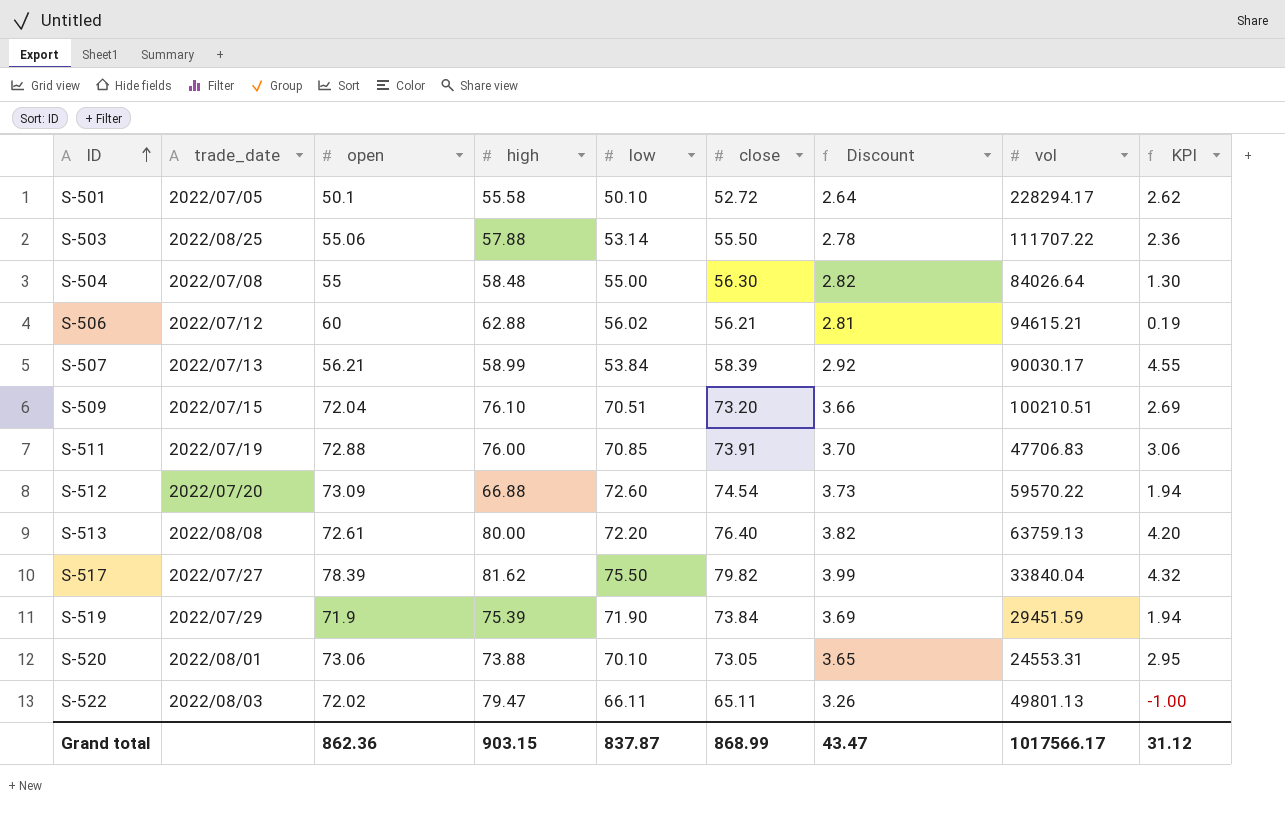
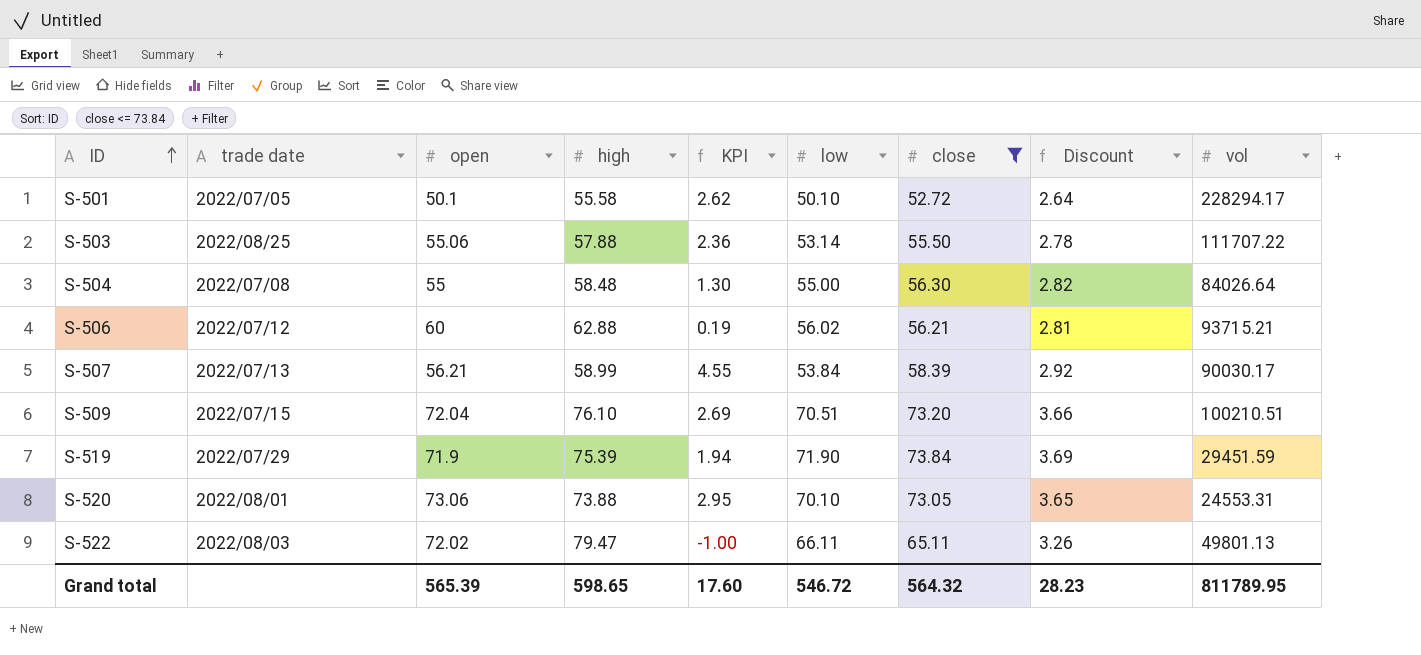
filter: none -> close <= 73.84
column name: trade_date -> trade date
column KPI | position: 9 -> 5
S-506 | vol: 94615.21 -> 93715.21
Grand total | open: 862.36 -> 565.39
Grand total | high: 903.15 -> 598.65
Grand total | KPI: 31.12 -> 17.60
Grand total | low: 837.87 -> 546.72
Grand total | close: 868.99 -> 564.32
Grand total | Discount: 43.47 -> 28.23
Grand total | vol: 1017566.17 -> 811789.95

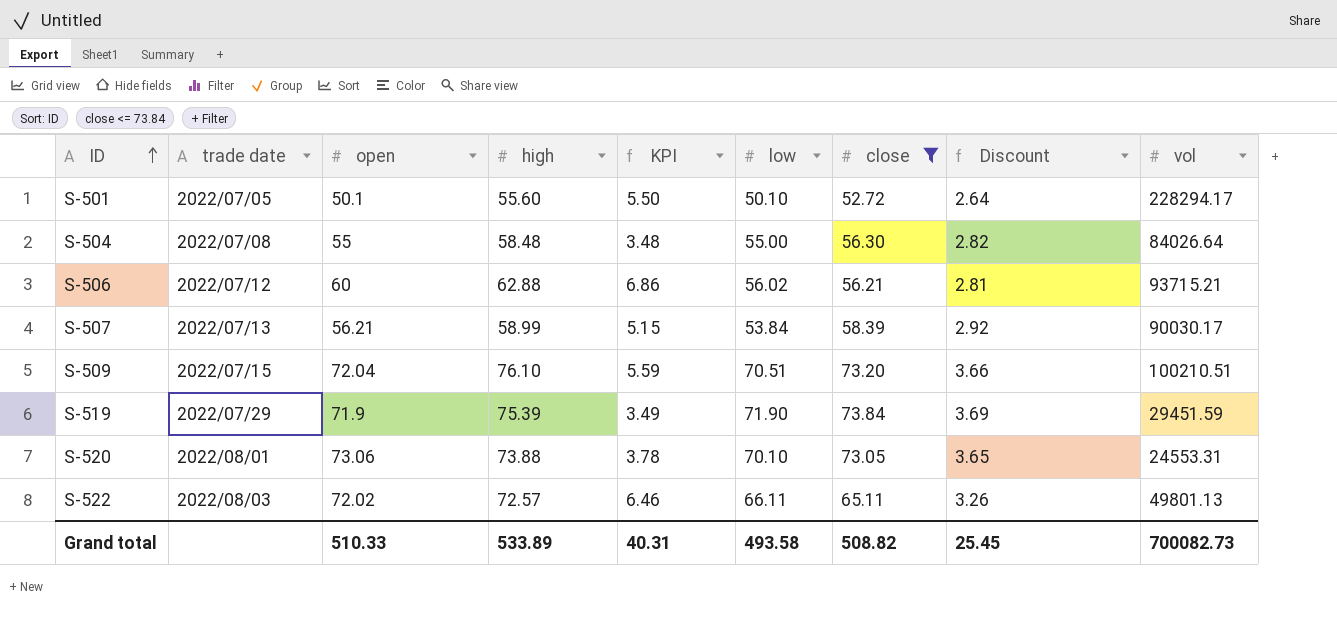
column KPI | formula: [close] - [low] -> [high] - [low]
row S-503: 2022/08/25 | 55.06 | 57.88 | 2.36 | 53.14 | 55.50 | 2.78 | 111707.22 -> none
S-501 | high: 55.58 -> 55.60
S-522 | high: 79.47 -> 72.57
Grand total | open: 565.39 -> 510.33
Grand total | high: 598.65 -> 533.89
Grand total | KPI: 17.60 -> 40.31
Grand total | low: 546.72 -> 493.58
Grand total | close: 564.32 -> 508.82
Grand total | Discount: 28.23 -> 25.45
Grand total | vol: 811789.95 -> 700082.73

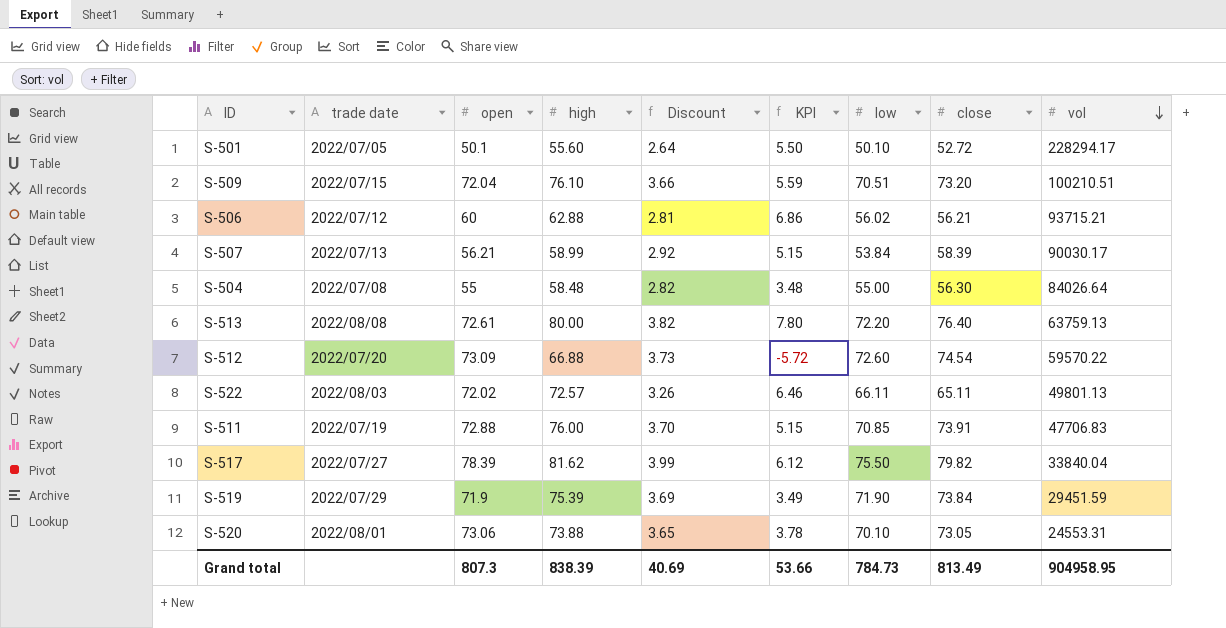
filter: close <= 73.84 -> none
row order: ID ascending -> vol descending
column Discount | position: 8 -> 5
Grand total | open: 510.33 -> 807.3
Grand total | high: 533.89 -> 838.39
Grand total | Discount: 25.45 -> 40.69
Grand total | KPI: 40.31 -> 53.66
Grand total | low: 493.58 -> 784.73
Grand total | close: 508.82 -> 813.49
Grand total | vol: 700082.73 -> 904958.95

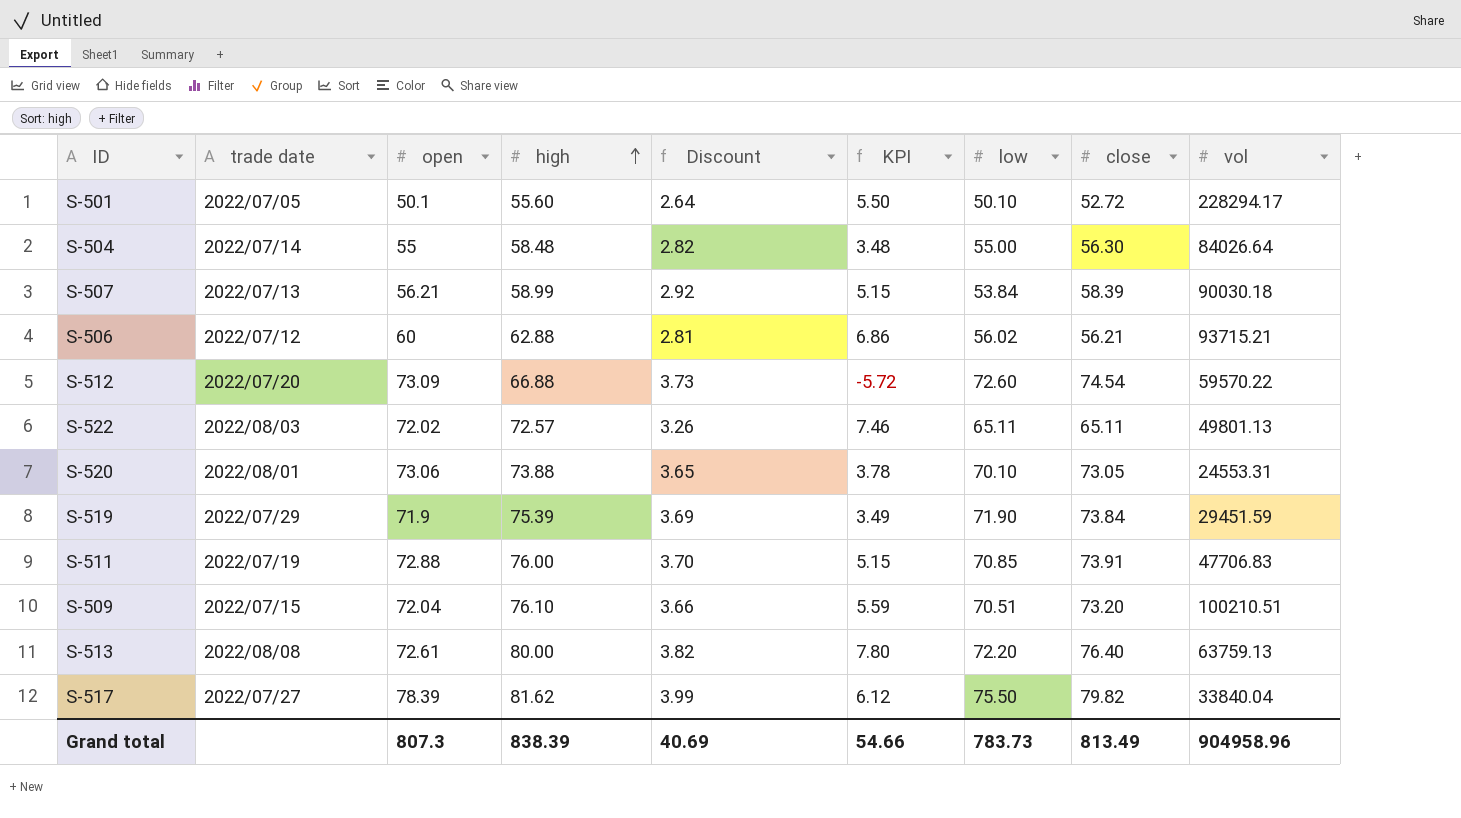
row order: vol descending -> high ascending
S-504 | trade date: 2022/07/08 -> 2022/07/14
S-507 | vol: 90030.17 -> 90030.18
S-522 | KPI: 6.46 -> 7.46
S-522 | low: 66.11 -> 65.11
Grand total | KPI: 53.66 -> 54.66
Grand total | low: 784.73 -> 783.73
Grand total | vol: 904958.95 -> 904958.96

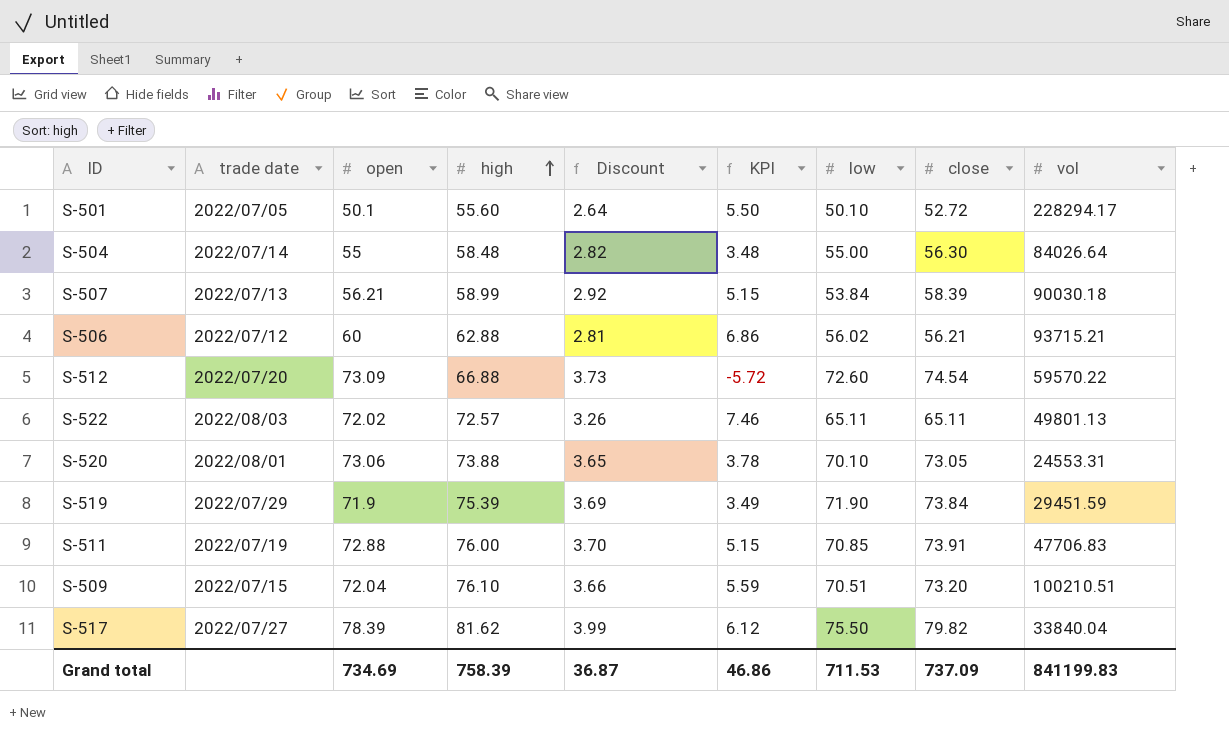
row S-513: 2022/08/08 | 72.61 | 80.00 | 3.82 | 7.80 | 72.20 | 76.40 | 63759.13 -> none
Grand total | open: 807.3 -> 734.69
Grand total | high: 838.39 -> 758.39
Grand total | Discount: 40.69 -> 36.87
Grand total | KPI: 54.66 -> 46.86
Grand total | low: 783.73 -> 711.53
Grand total | close: 813.49 -> 737.09
Grand total | vol: 904958.96 -> 841199.83

